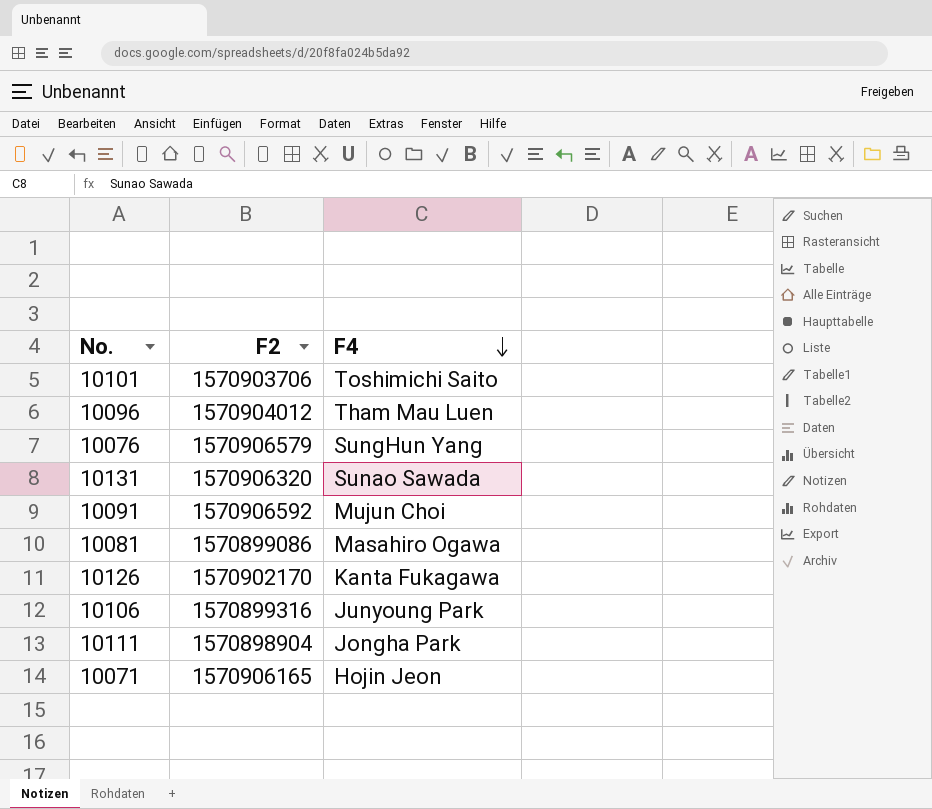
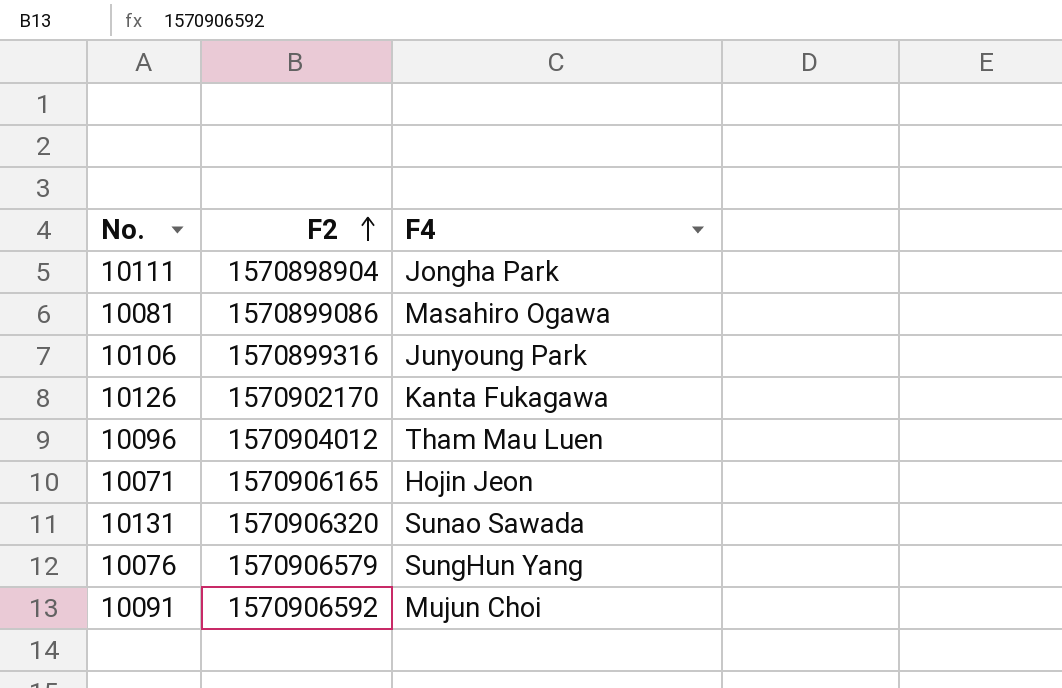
row order: F4 descending -> F2 ascending
row 10101: 1570903706 | Toshimichi Saito -> none

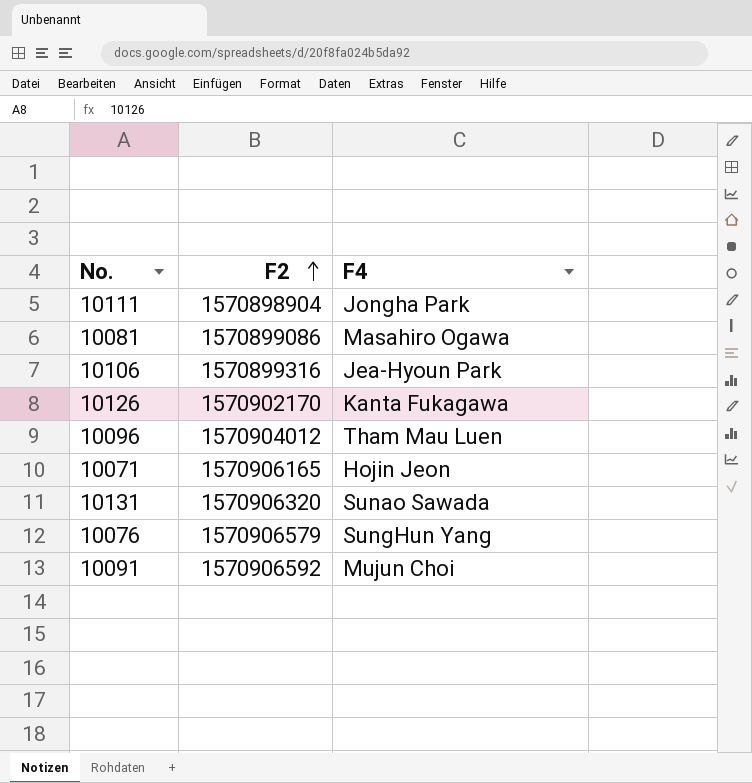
10106 | F4: Junyoung Park -> Jea-Hyoun Park

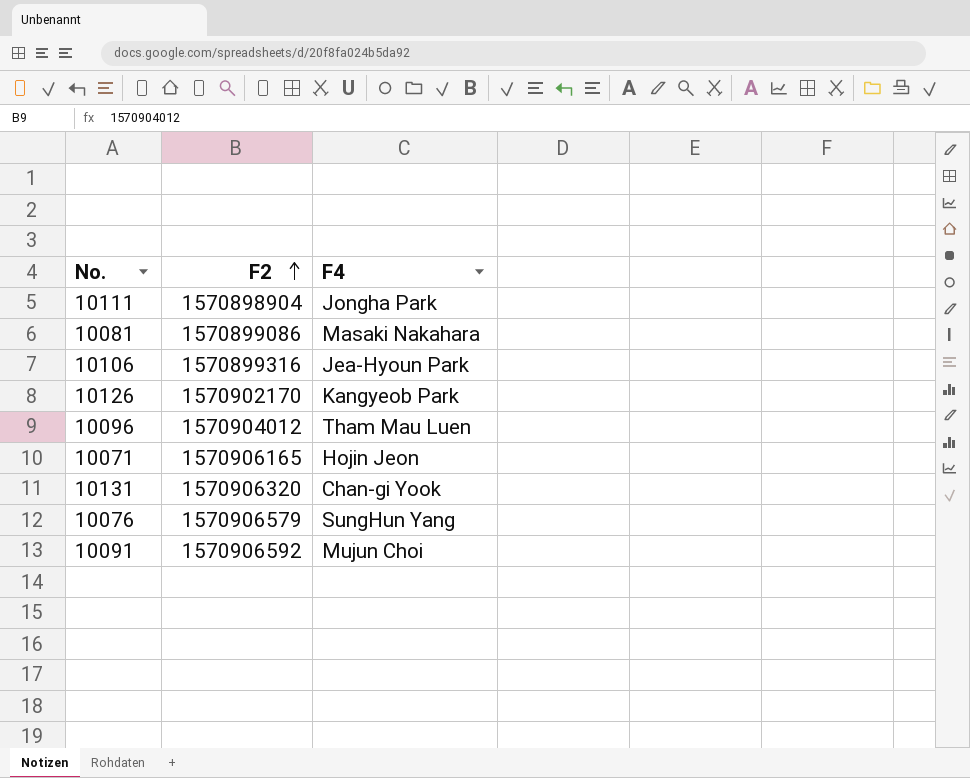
10081 | F4: Masahiro Ogawa -> Masaki Nakahara
10126 | F4: Kanta Fukagawa -> Kangyeob Park
10131 | F4: Sunao Sawada -> Chan-gi Yook

